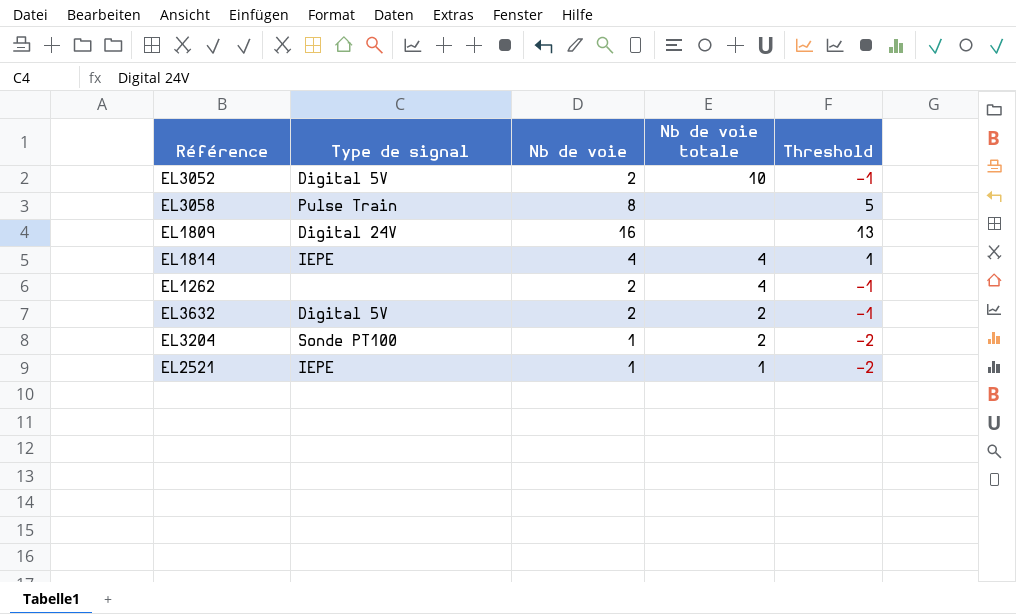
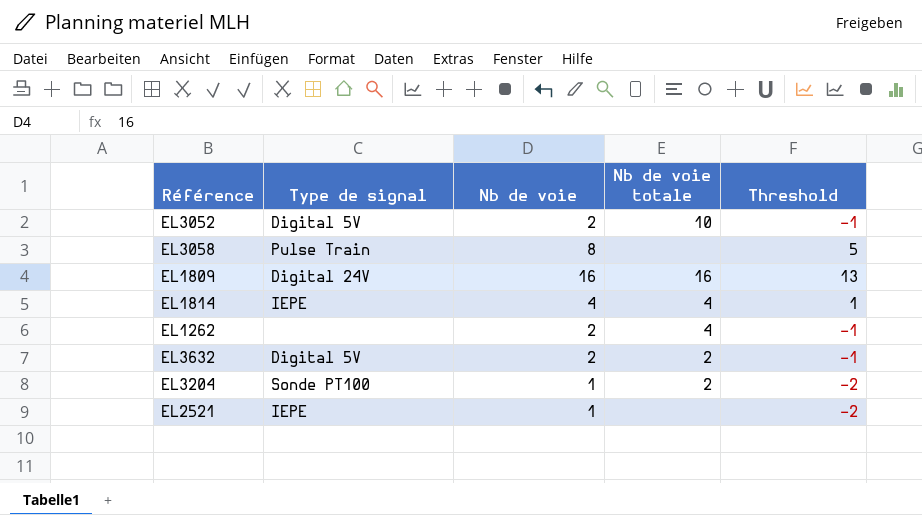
EL1809 | Nb de voie totale: none -> 16
EL2521 | Nb de voie totale: 1 -> none

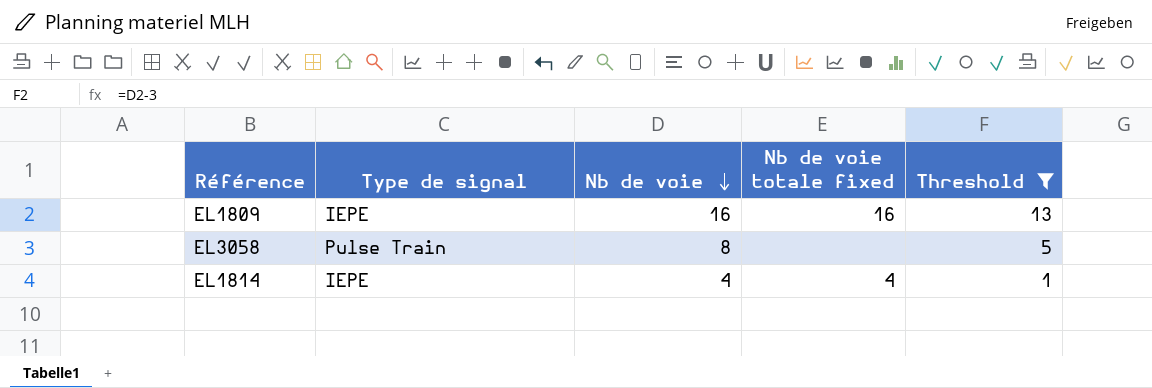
filter: none -> Threshold >= 1
row order: none -> Nb de voie descending
column name: Nb de voie totale -> Nb de voie totale fixed
EL1809 | Type de signal: Digital 24V -> IEPE

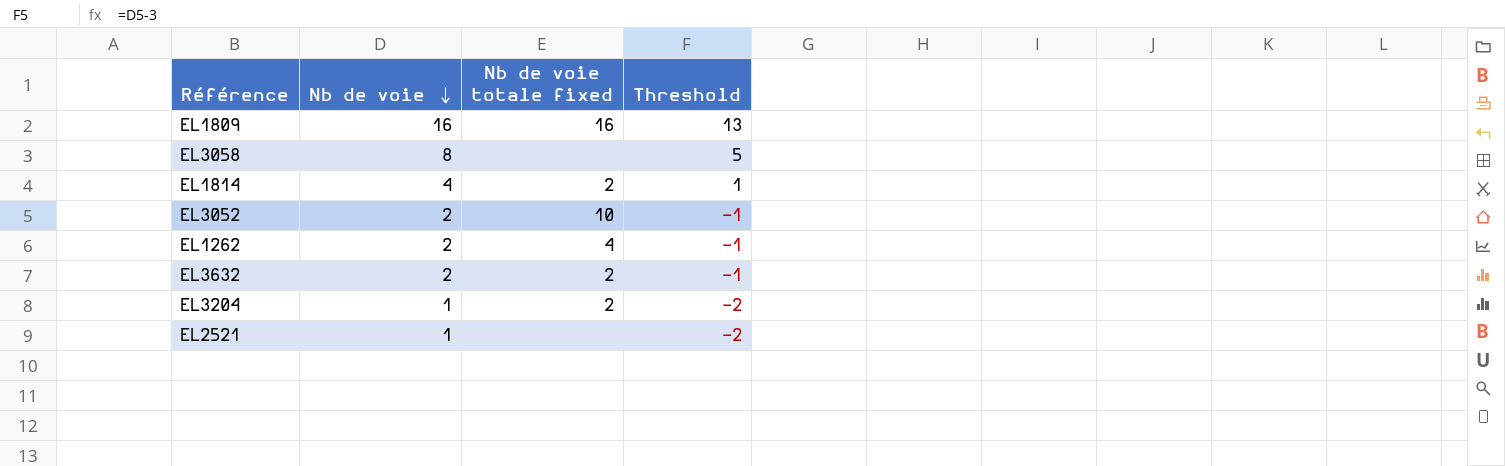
filter: Threshold >= 1 -> none
column Type de signal | position: 2 -> none
EL1814 | Nb de voie totale fixed: 4 -> 2

